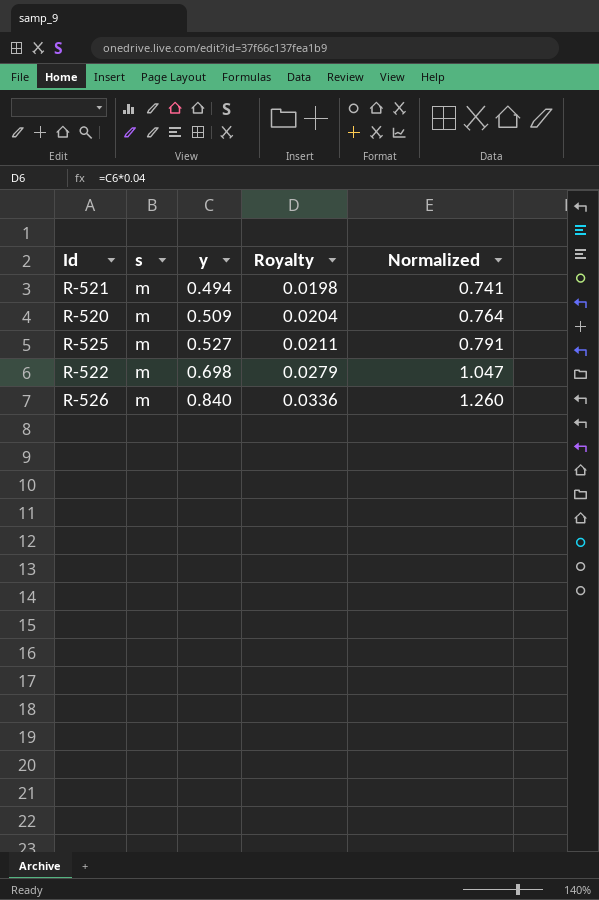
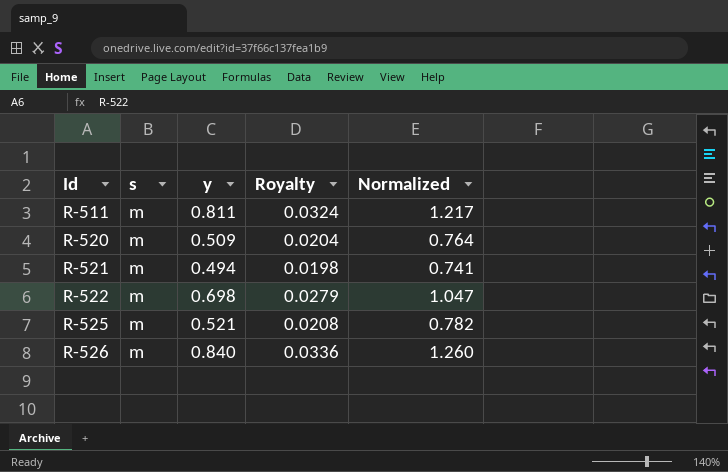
row order: y ascending -> Id ascending
row R-511: none -> m | 0.811 | 0.0324 | 1.217
R-525 | y: 0.527 -> 0.521
R-525 | Royalty: 0.0211 -> 0.0208
R-525 | Normalized: 0.791 -> 0.782

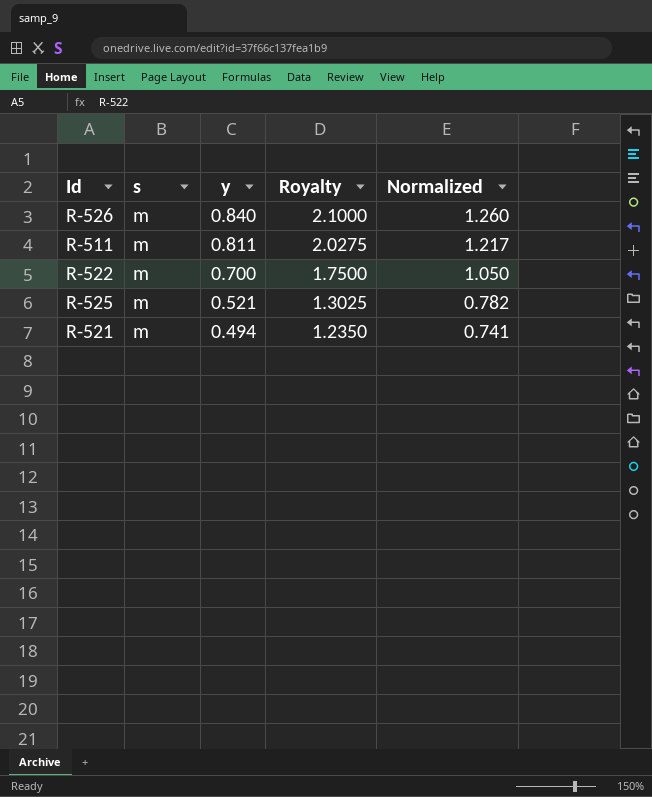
row order: Id ascending -> y descending
column Royalty | formula: [y] * 0.04 -> [y] * 2.5
row R-520: m | 0.509 | 0.0204 | 0.764 -> none
R-522 | y: 0.698 -> 0.700
R-522 | Normalized: 1.047 -> 1.050

